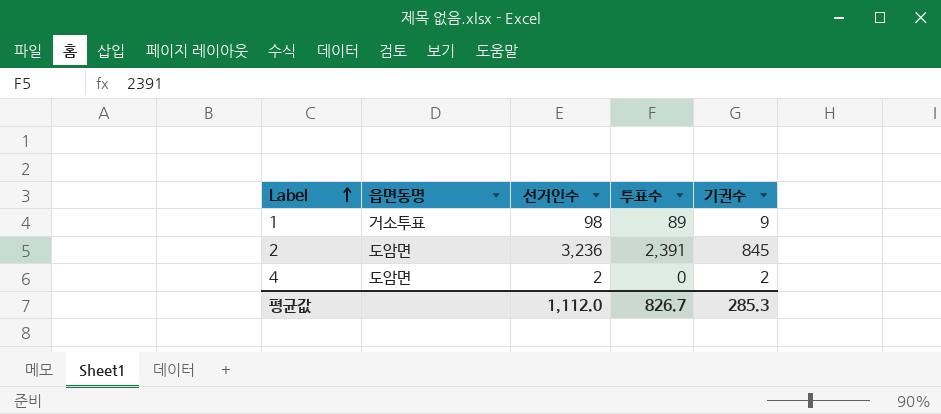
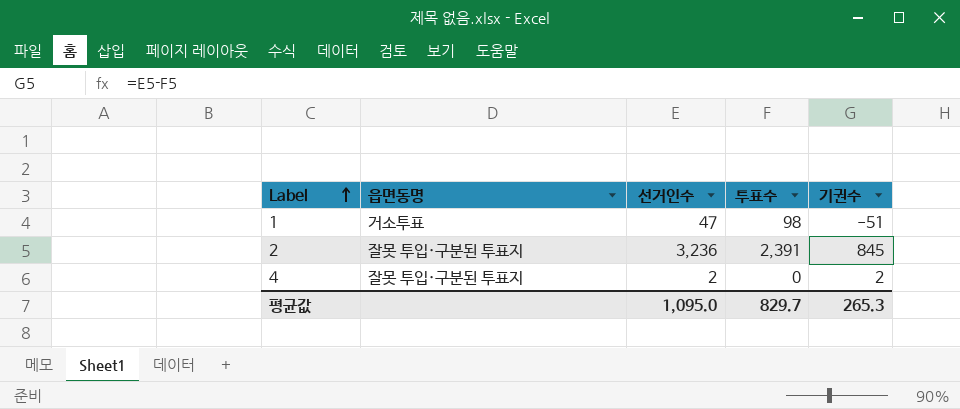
1 | 선거인수: 98 -> 47
1 | 투표수: 89 -> 98
1 | 기권수: 9 -> -51
2 | 읍면동명: 도암면 -> 잘못 투입·구분된 투표지
4 | 읍면동명: 도암면 -> 잘못 투입·구분된 투표지
평균값 | 선거인수: 1,112.0 -> 1,095.0
평균값 | 투표수: 826.7 -> 829.7
평균값 | 기권수: 285.3 -> 265.3

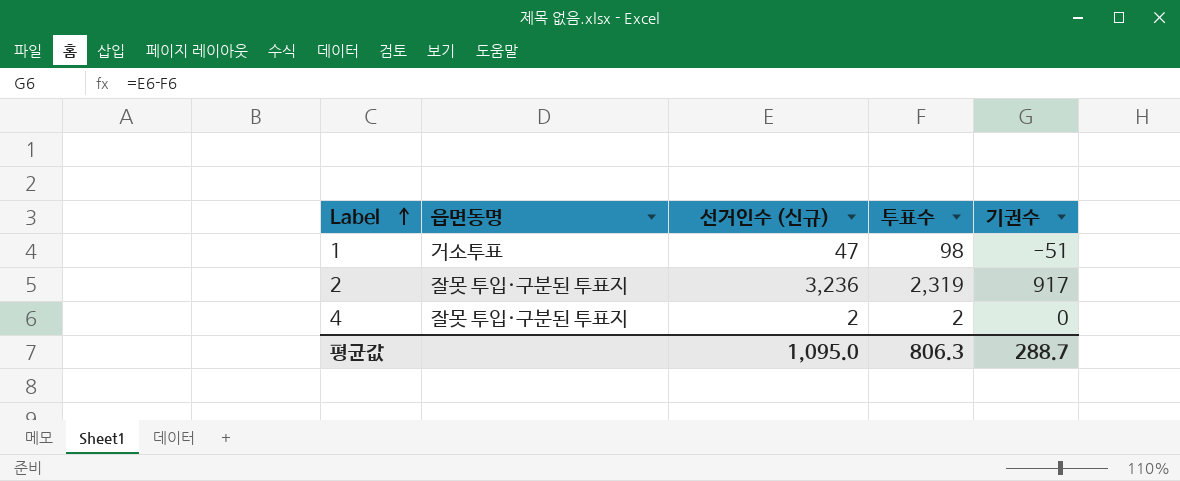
column name: 선거인수 -> 선거인수 (신규)
2 | 투표수: 2,391 -> 2,319
2 | 기권수: 845 -> 917
4 | 투표수: 0 -> 2
4 | 기권수: 2 -> 0
평균값 | 투표수: 829.7 -> 806.3
평균값 | 기권수: 265.3 -> 288.7

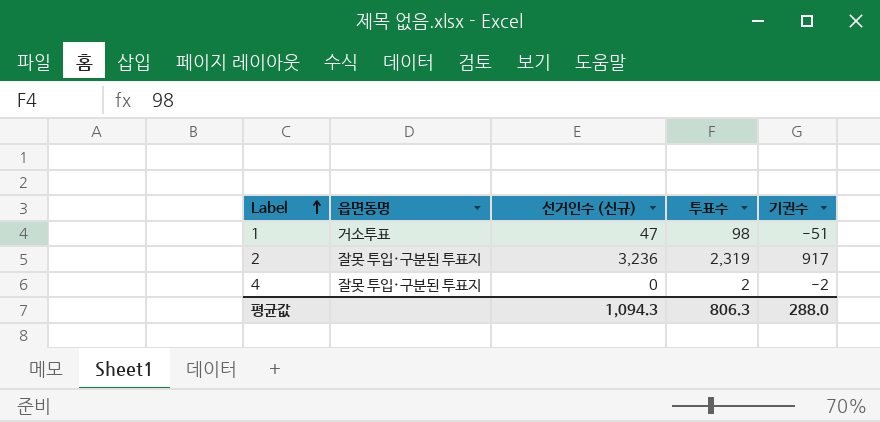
4 | 선거인수 (신규): 2 -> 0
4 | 기권수: 0 -> -2
평균값 | 선거인수 (신규): 1,095.0 -> 1,094.3
평균값 | 기권수: 288.7 -> 288.0

